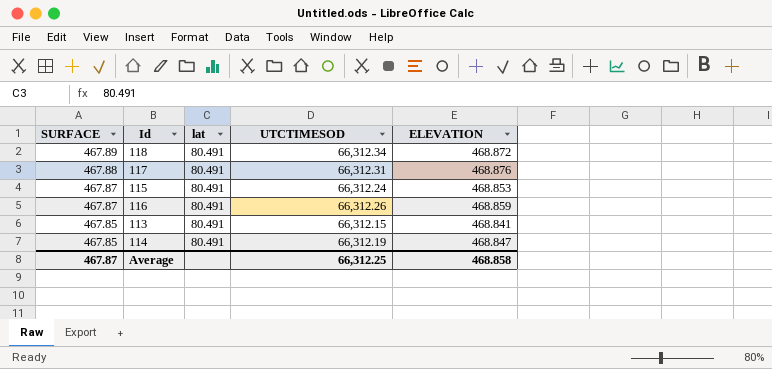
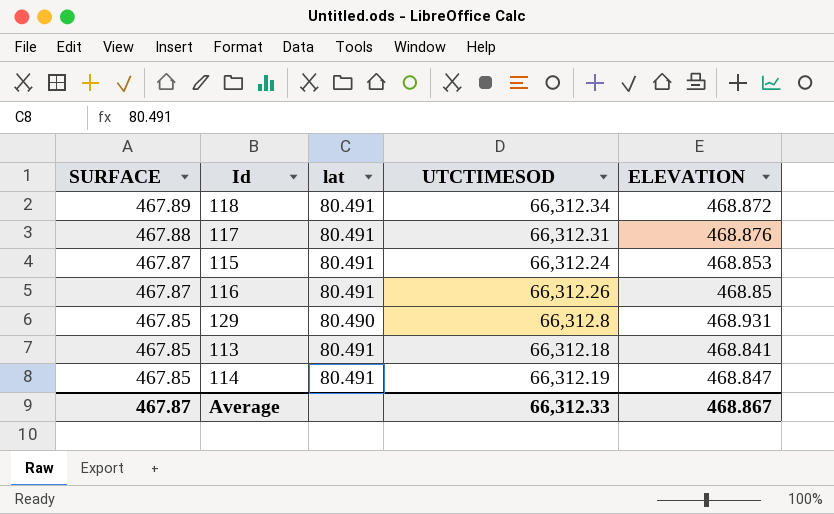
116 | ELEVATION: 468.859 -> 468.85
row 129: none -> 467.85 | 80.490 | 66,312.8 | 468.931
113 | UTCTIMESOD: 66,312.15 -> 66,312.18
Average | UTCTIMESOD: 66,312.25 -> 66,312.33
Average | ELEVATION: 468.858 -> 468.867

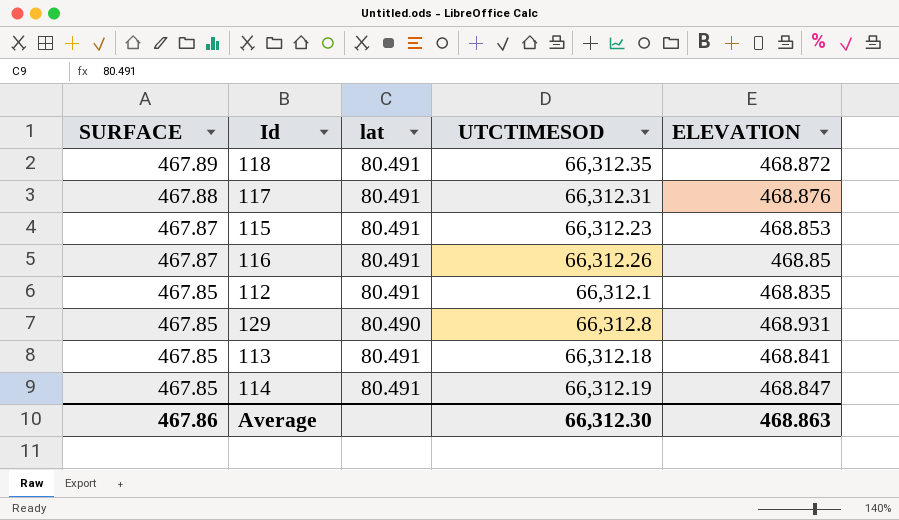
118 | UTCTIMESOD: 66,312.34 -> 66,312.35
115 | UTCTIMESOD: 66,312.24 -> 66,312.23
row 112: none -> 467.85 | 80.491 | 66,312.1 | 468.835
Average | SURFACE: 467.87 -> 467.86
Average | UTCTIMESOD: 66,312.33 -> 66,312.30
Average | ELEVATION: 468.867 -> 468.863

